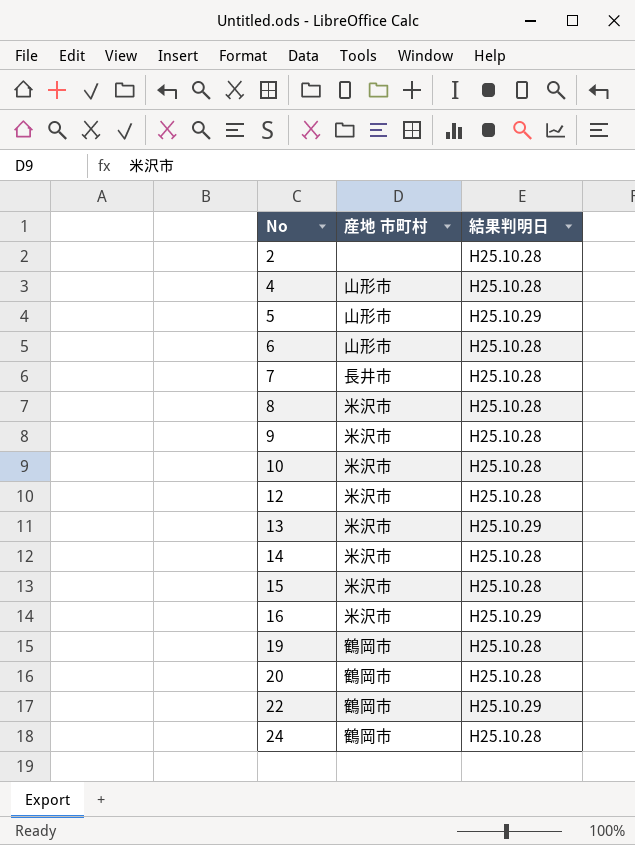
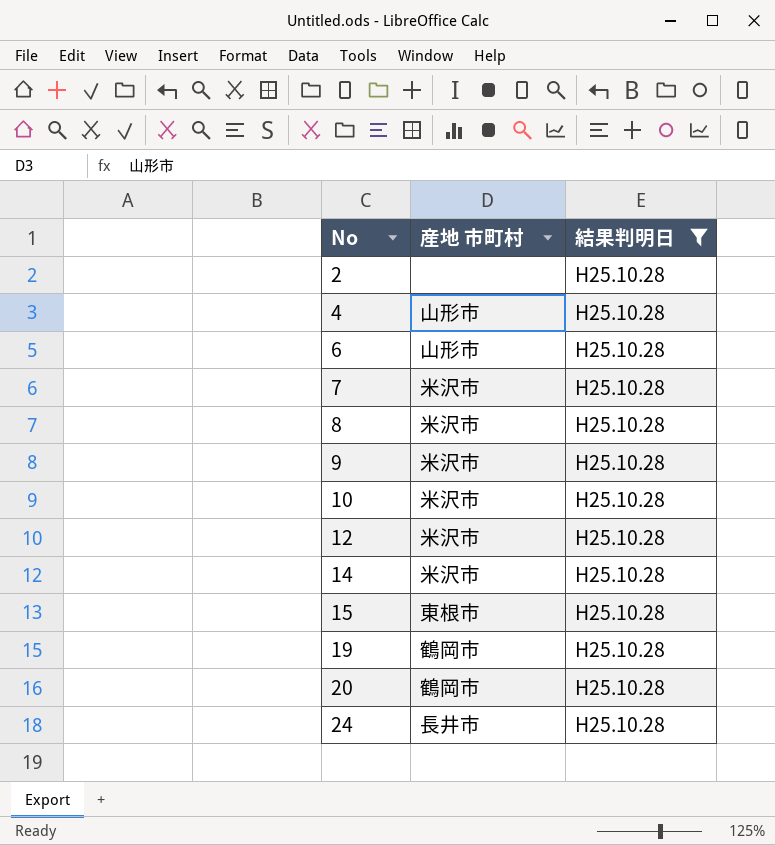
filter: none -> 結果判明日 = H25.10.28
7 | 産地 市町村: 長井市 -> 米沢市
15 | 産地 市町村: 米沢市 -> 東根市
24 | 産地 市町村: 鶴岡市 -> 長井市

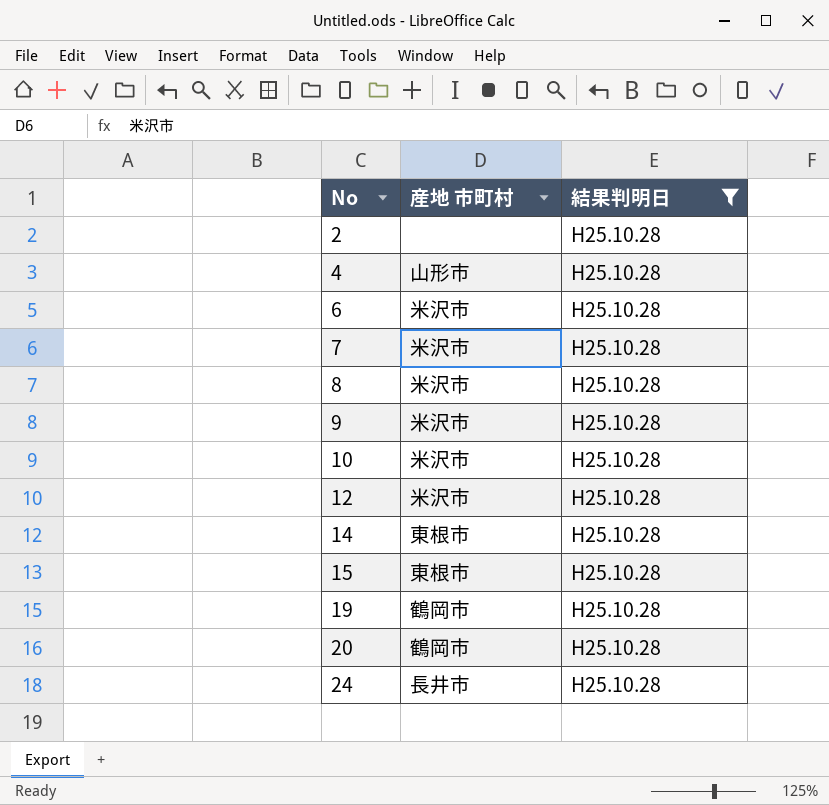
6 | 産地 市町村: 山形市 -> 米沢市
14 | 産地 市町村: 米沢市 -> 東根市

